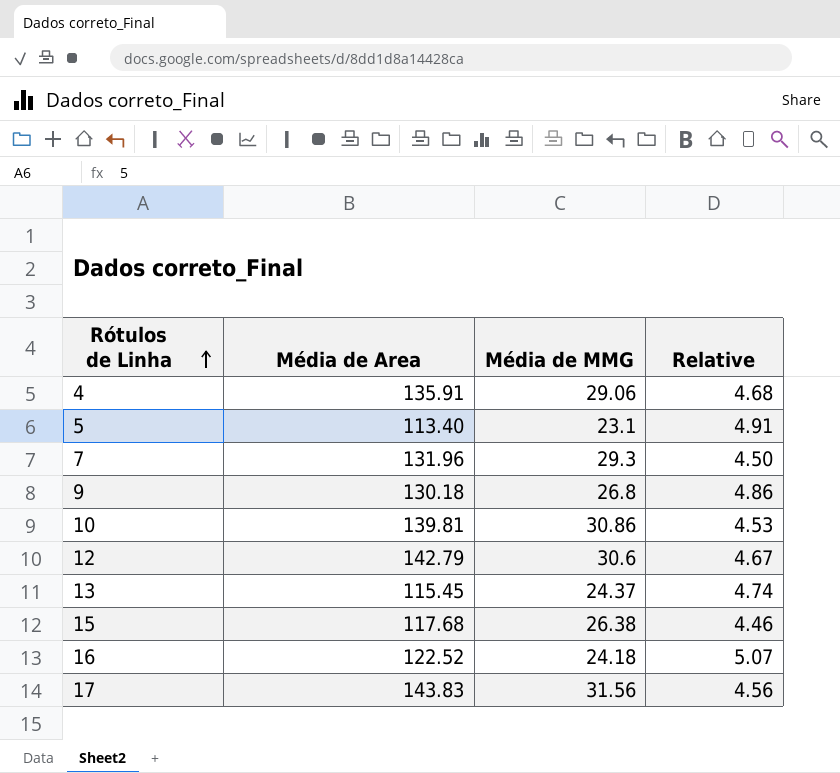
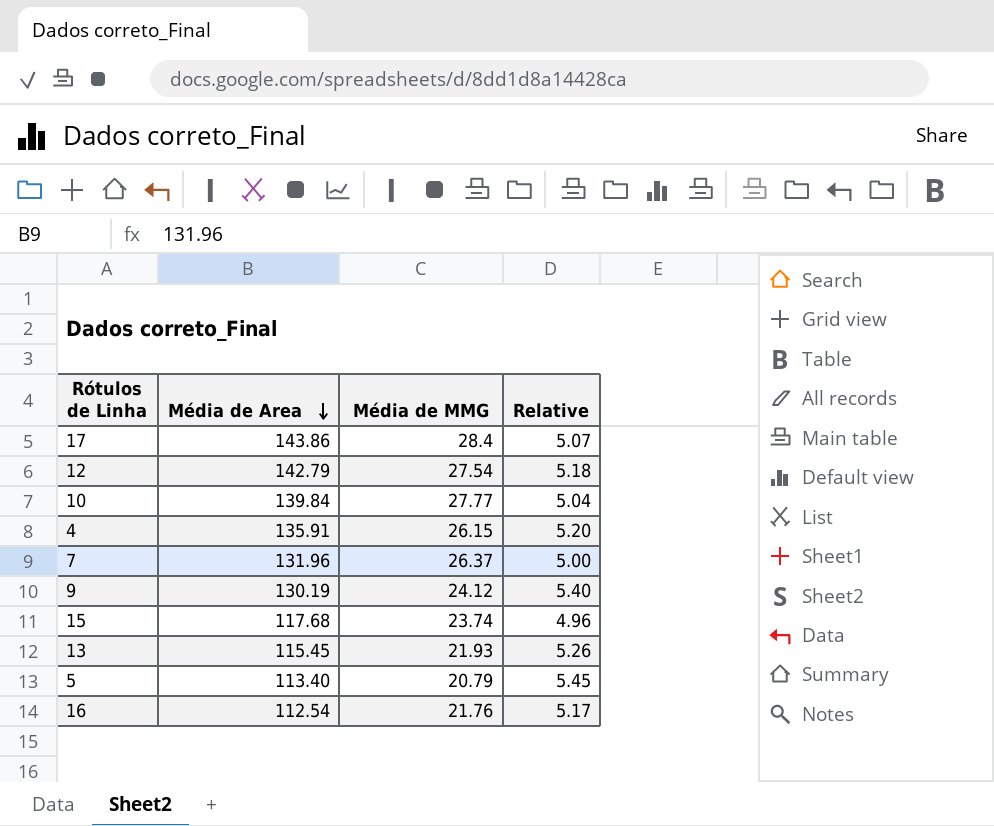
row order: Rótulos de Linha ascending -> Média de Area descending
17 | Média de Area: 143.83 -> 143.86
17 | Média de MMG: 31.56 -> 28.4
17 | Relative: 4.56 -> 5.07
12 | Média de MMG: 30.6 -> 27.54
12 | Relative: 4.67 -> 5.18
10 | Média de Area: 139.81 -> 139.84
10 | Média de MMG: 30.86 -> 27.77
10 | Relative: 4.53 -> 5.04
4 | Média de MMG: 29.06 -> 26.15
4 | Relative: 4.68 -> 5.20
7 | Média de MMG: 29.3 -> 26.37
7 | Relative: 4.50 -> 5.00
9 | Média de Area: 130.18 -> 130.19
9 | Média de MMG: 26.8 -> 24.12
9 | Relative: 4.86 -> 5.40
15 | Média de MMG: 26.38 -> 23.74
15 | Relative: 4.46 -> 4.96
13 | Média de MMG: 24.37 -> 21.93
13 | Relative: 4.74 -> 5.26
5 | Média de MMG: 23.1 -> 20.79
5 | Relative: 4.91 -> 5.45
16 | Média de Area: 122.52 -> 112.54
16 | Média de MMG: 24.18 -> 21.76
16 | Relative: 5.07 -> 5.17

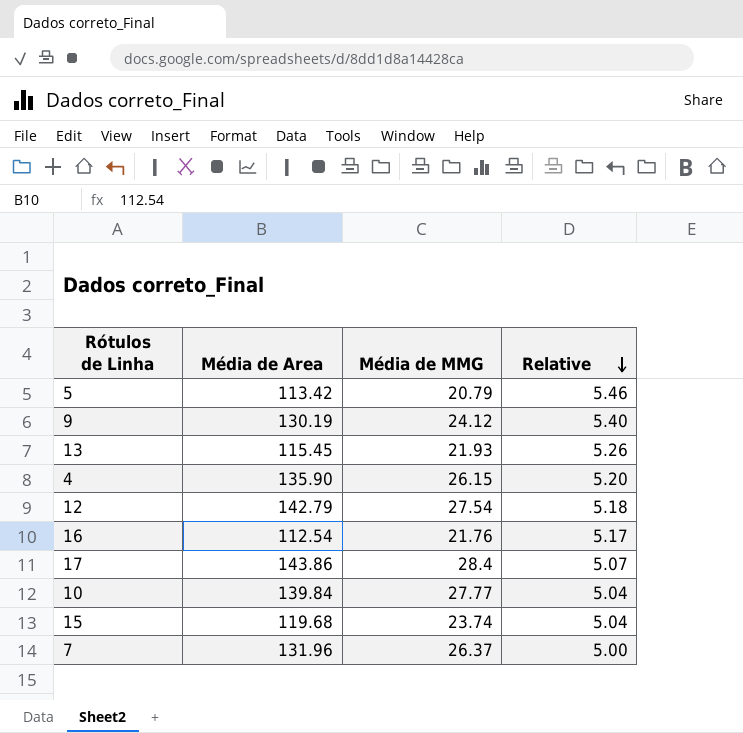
row order: Média de Area descending -> Relative descending
5 | Média de Area: 113.40 -> 113.42
5 | Relative: 5.45 -> 5.46
4 | Média de Area: 135.91 -> 135.90
15 | Média de Area: 117.68 -> 119.68
15 | Relative: 4.96 -> 5.04

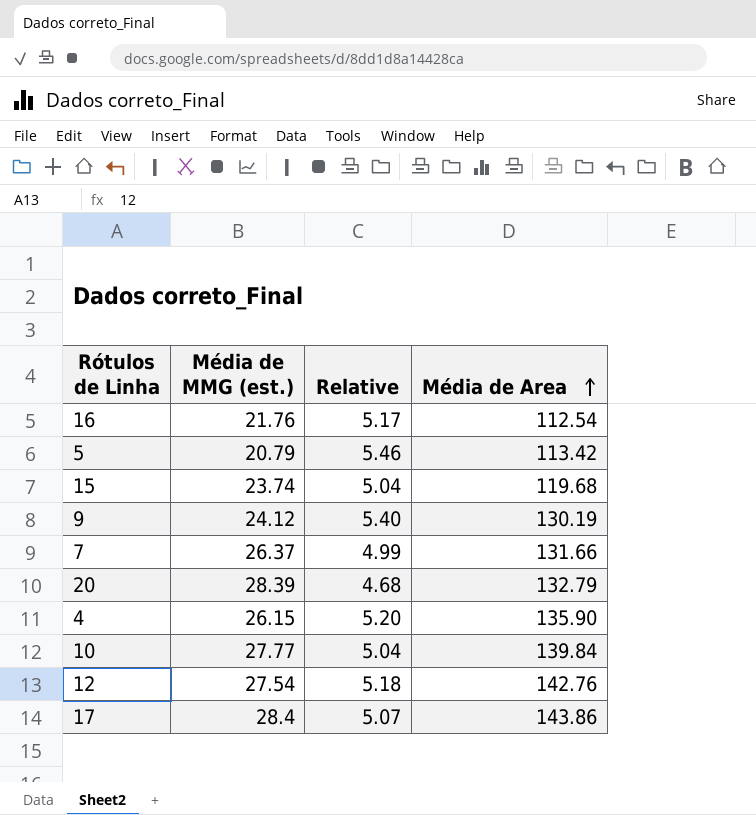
row order: Relative descending -> Média de Area ascending
column name: Média de MMG -> Média de MMG (est.)
column Média de Area | position: 2 -> 4
row 13: 115.45 | 21.93 | 5.26 -> none
7 | Relative: 5.00 -> 4.99
7 | Média de Area: 131.96 -> 131.66
row 20: none -> 28.39 | 4.68 | 132.79
12 | Média de Area: 142.79 -> 142.76

